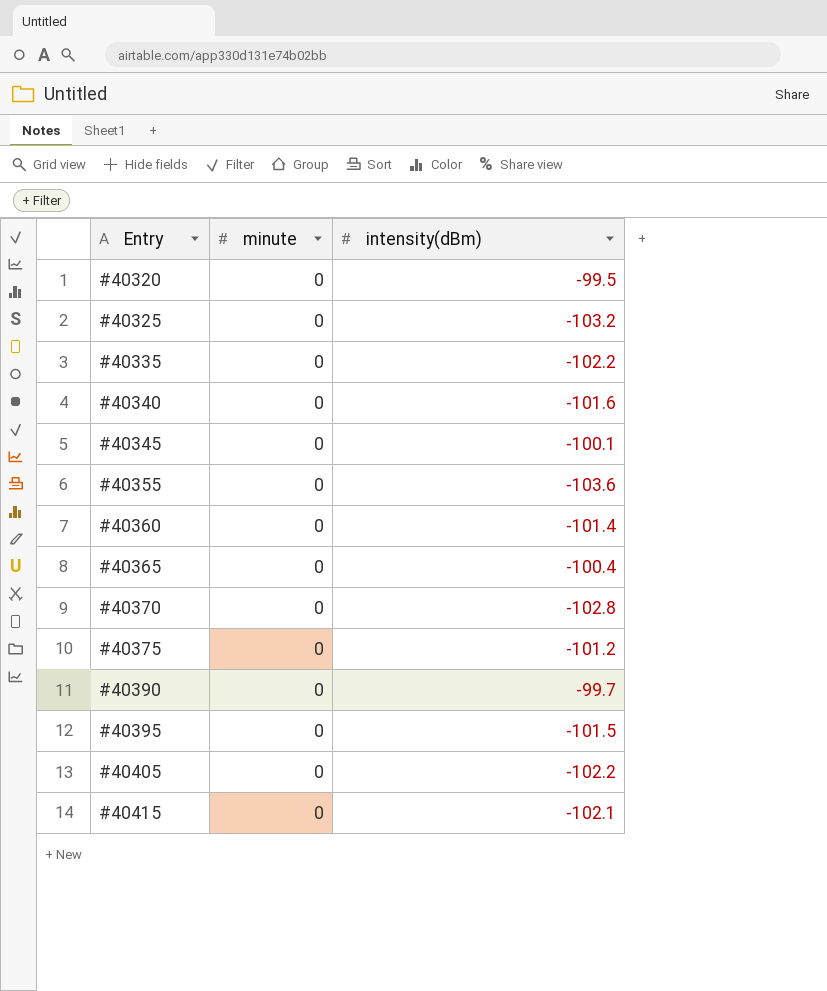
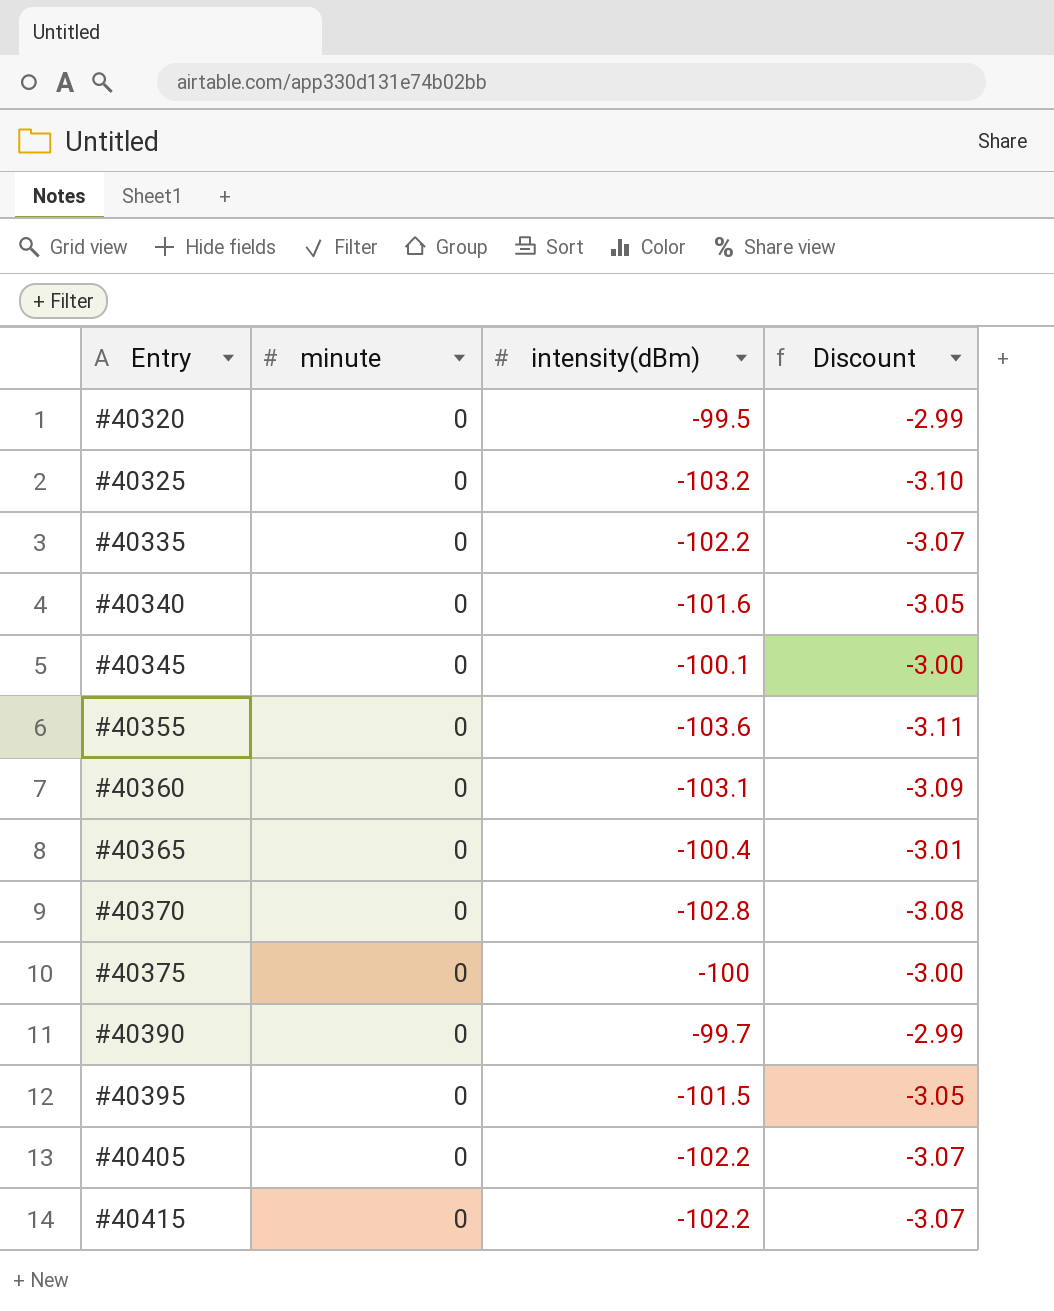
column Discount | formula: none -> [intensity(dBm)] * 0.03
#40360 | intensity(dBm): -101.4 -> -103.1
#40375 | intensity(dBm): -101.2 -> -100
#40415 | intensity(dBm): -102.1 -> -102.2

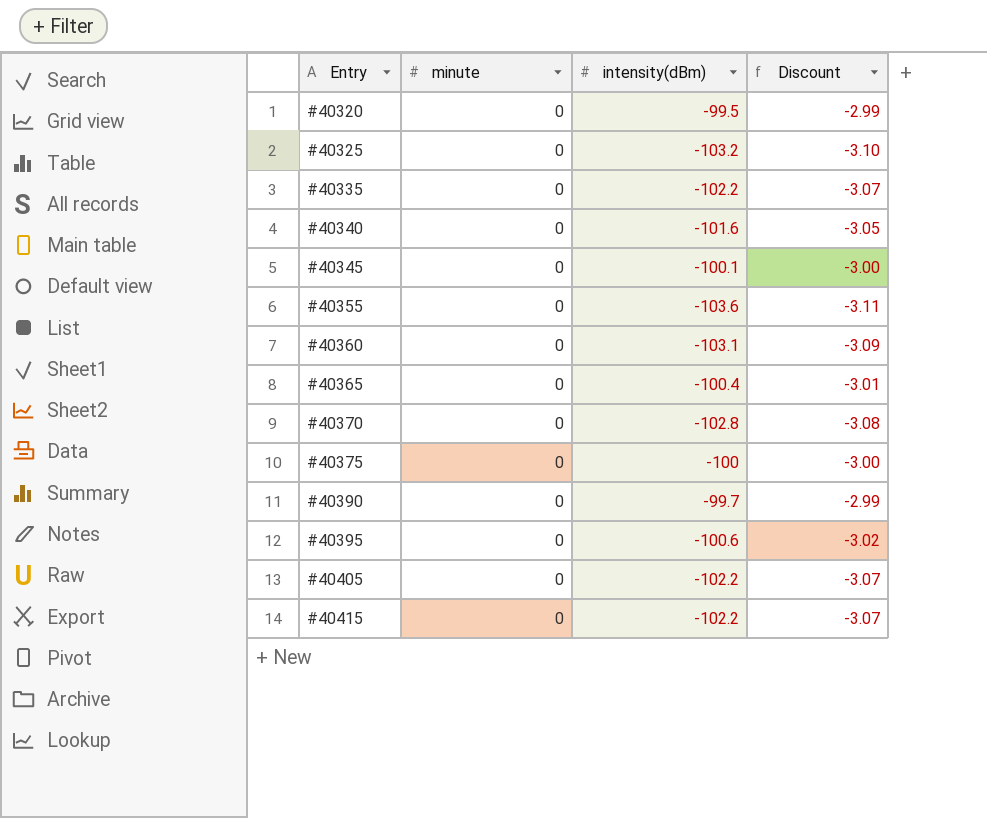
#40395 | intensity(dBm): -101.5 -> -100.6
#40395 | Discount: -3.05 -> -3.02

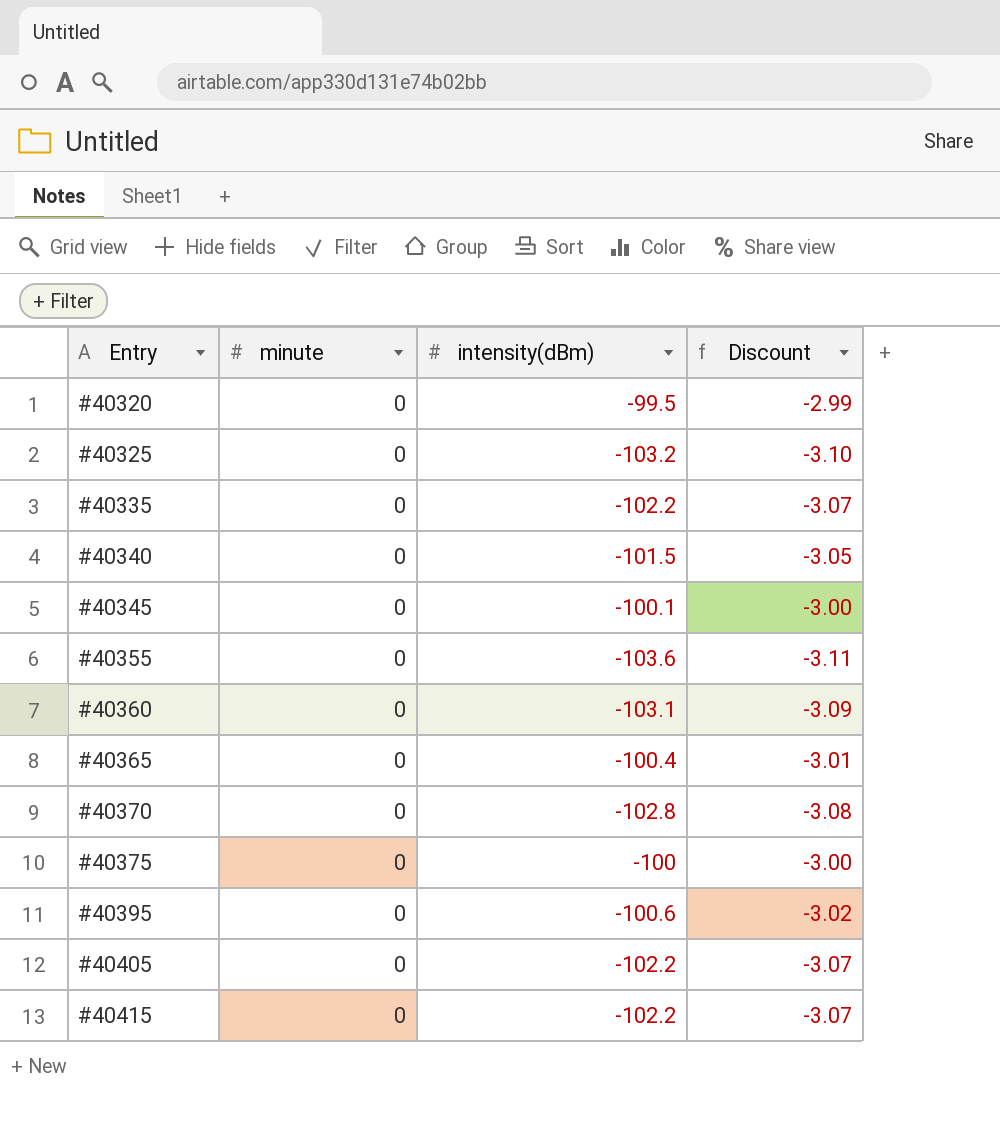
row #40390: 0 | -99.7 | -2.99 -> none
#40340 | intensity(dBm): -101.6 -> -101.5

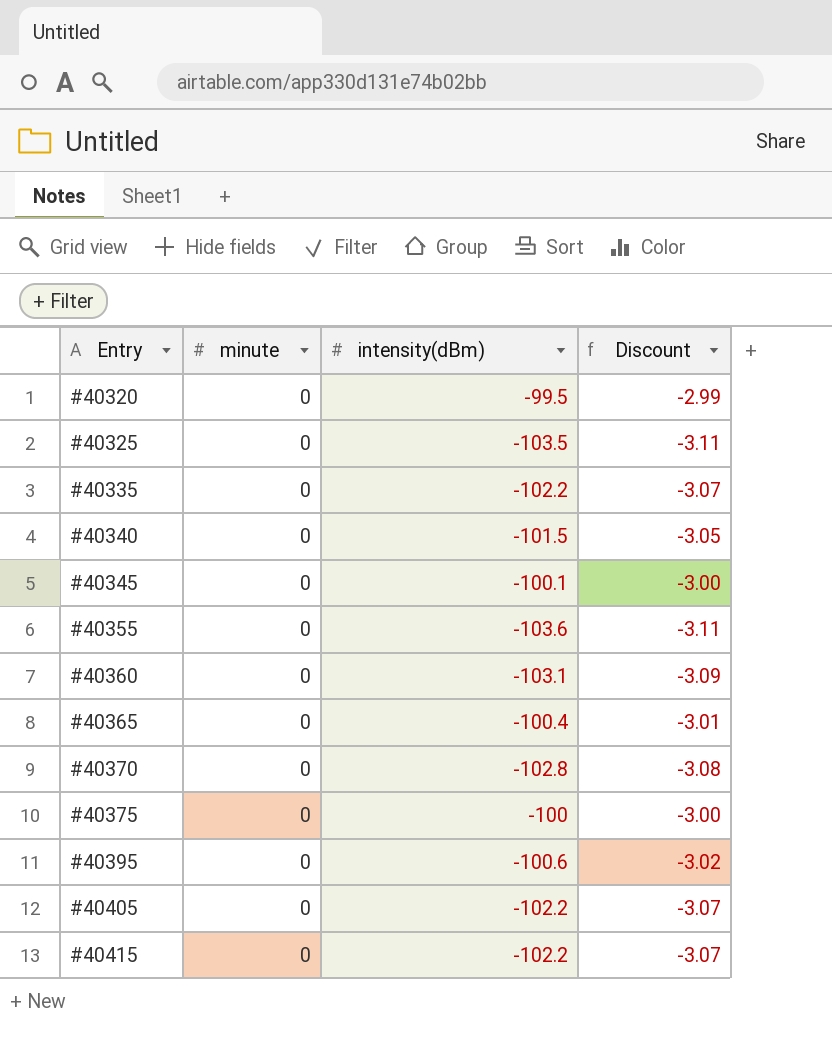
#40325 | intensity(dBm): -103.2 -> -103.5
#40325 | Discount: -3.10 -> -3.11

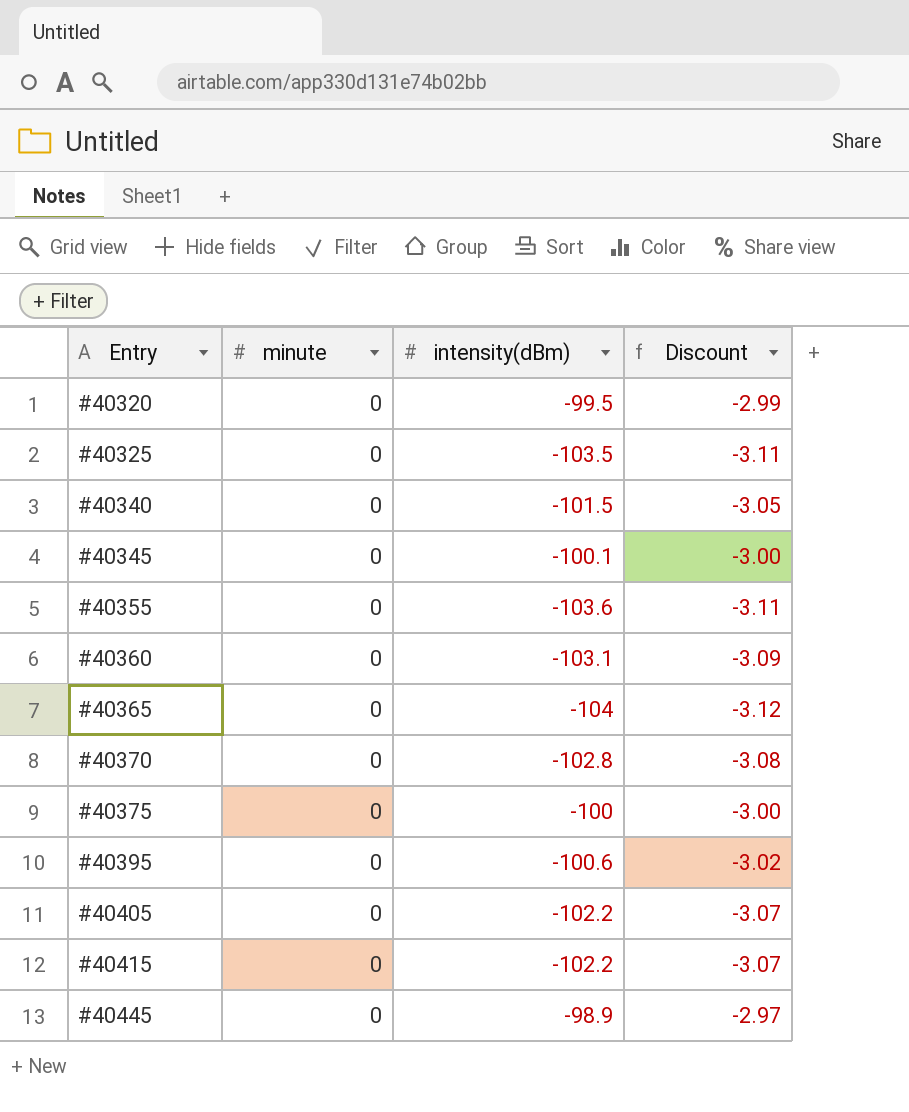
row #40335: 0 | -102.2 | -3.07 -> none
#40365 | intensity(dBm): -100.4 -> -104
#40365 | Discount: -3.01 -> -3.12
row #40445: none -> 0 | -98.9 | -2.97

